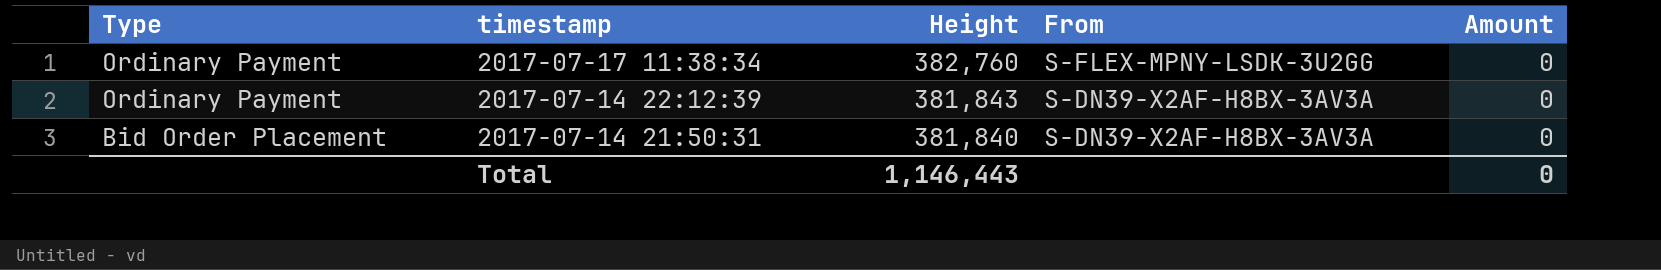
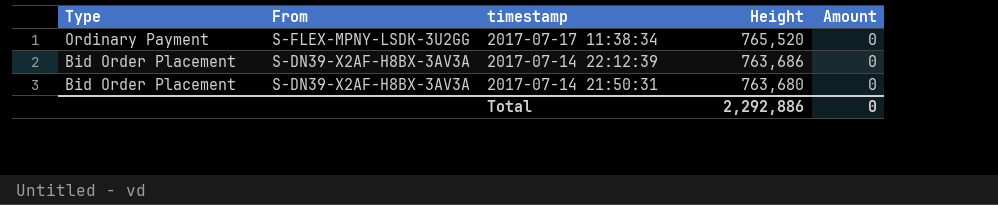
column From | position: 4 -> 2
2017-07-17 11:38:34 | Height: 382,760 -> 765,520
2017-07-14 22:12:39 | Type: Ordinary Payment -> Bid Order Placement
2017-07-14 22:12:39 | Height: 381,843 -> 763,686
2017-07-14 21:50:31 | Height: 381,840 -> 763,680
Total | Height: 1,146,443 -> 2,292,886

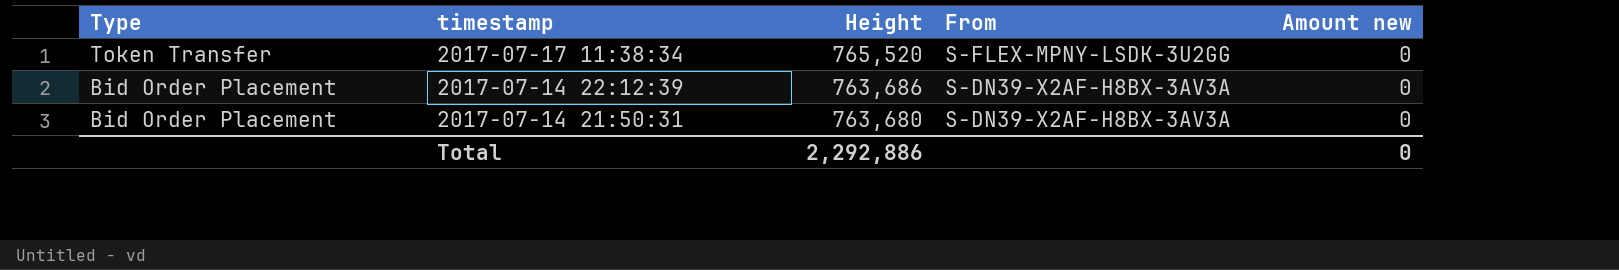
column From | position: 2 -> 4
column name: Amount -> Amount new
2017-07-17 11:38:34 | Type: Ordinary Payment -> Token Transfer

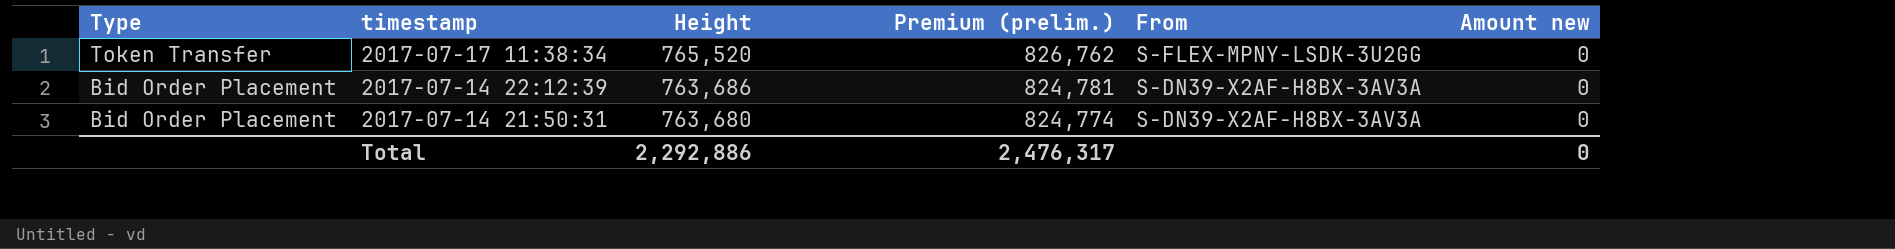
column Premium (prelim.) | formula: none -> [Height] * 1.08

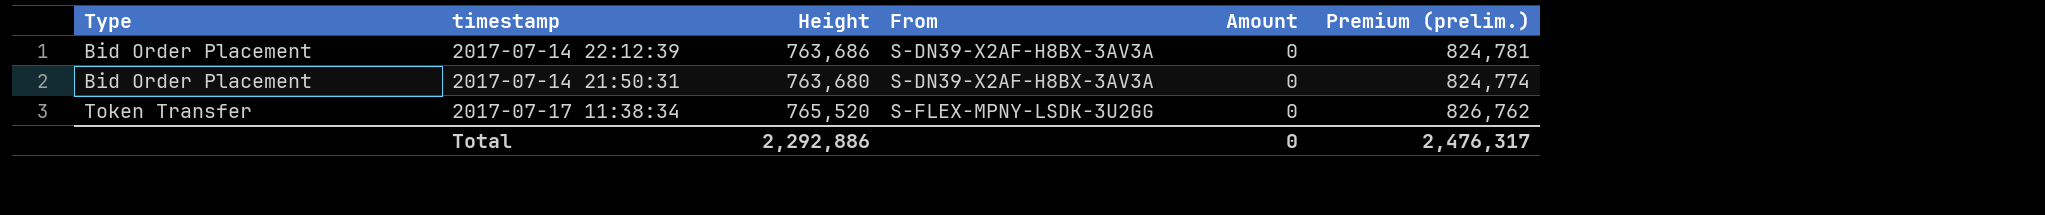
row order: Type descending -> Type ascending
column name: Amount new -> Amount
column Premium (prelim.) | position: 4 -> 6

